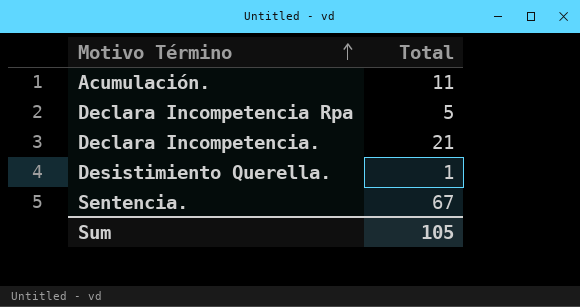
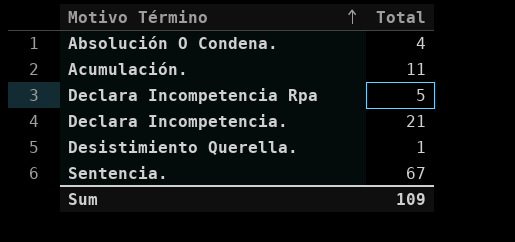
row Absolución O Condena.: none -> 4
Sum | Total: 105 -> 109

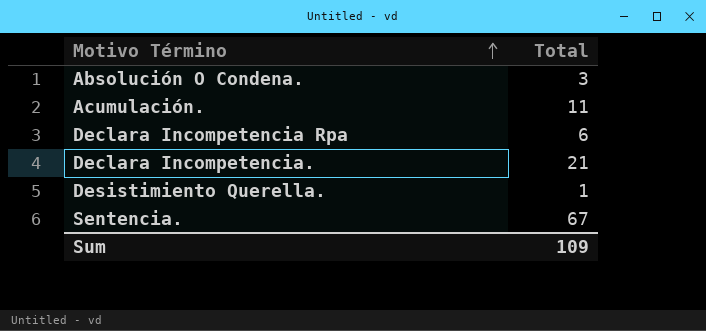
Absolución O Condena. | Total: 4 -> 3
Declara Incompetencia Rpa | Total: 5 -> 6

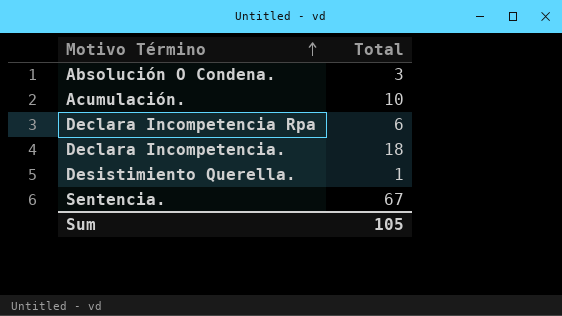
Acumulación. | Total: 11 -> 10
Declara Incompetencia. | Total: 21 -> 18
Sum | Total: 109 -> 105

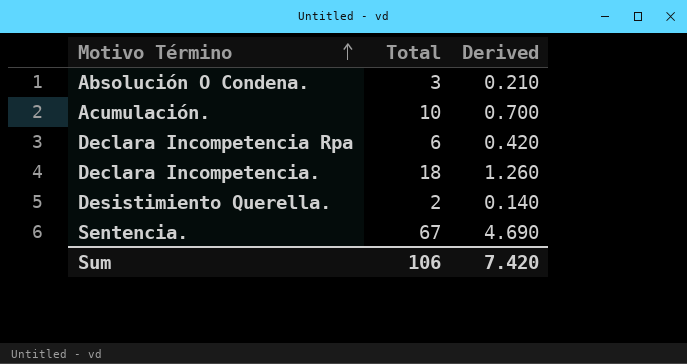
column Derived | formula: none -> [Total] * 0.07
Desistimiento Querella. | Total: 1 -> 2
Sum | Total: 105 -> 106

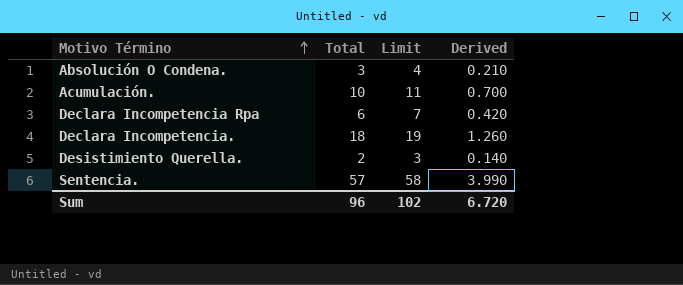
column Limit | formula: none -> [Total] + 1
Sentencia. | Total: 67 -> 57
Sentencia. | Derived: 4.690 -> 3.990
Sum | Total: 106 -> 96
Sum | Derived: 7.420 -> 6.720

